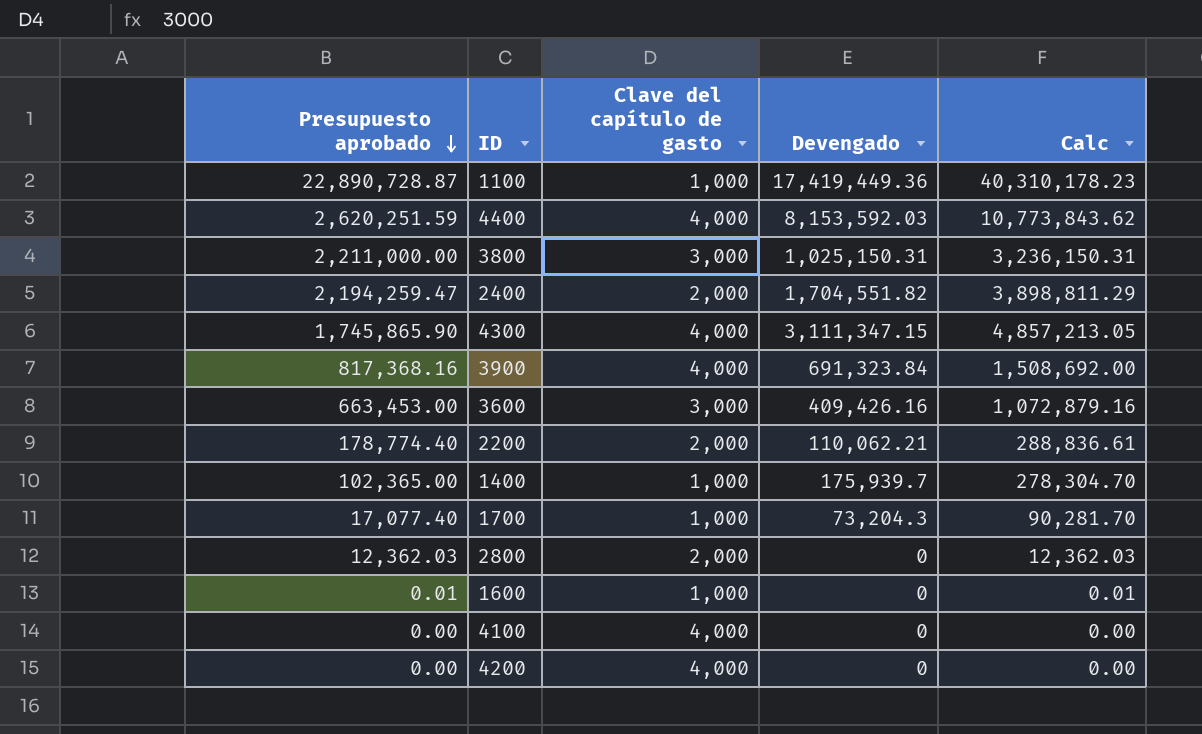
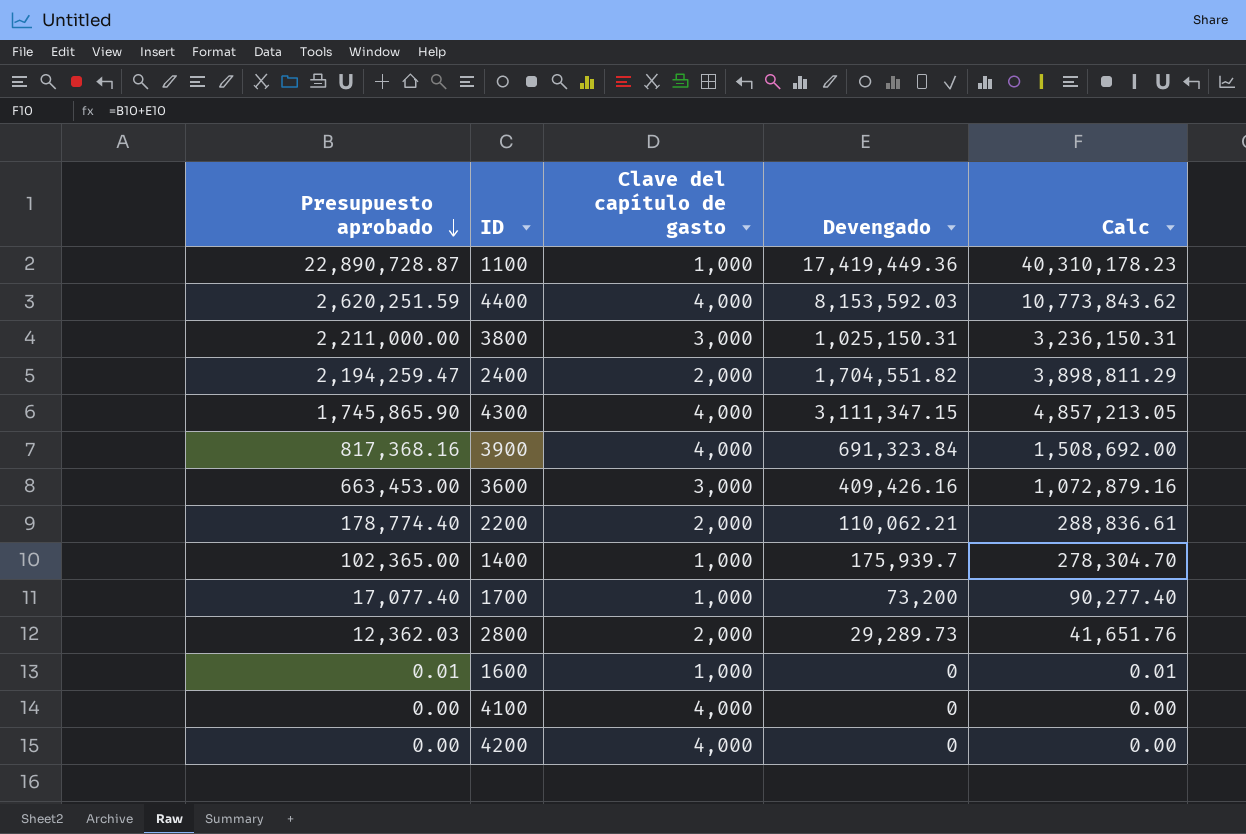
1700 | Devengado: 73,204.3 -> 73,200
1700 | Calc: 90,281.70 -> 90,277.40
2800 | Devengado: 0 -> 29,289.73
2800 | Calc: 12,362.03 -> 41,651.76

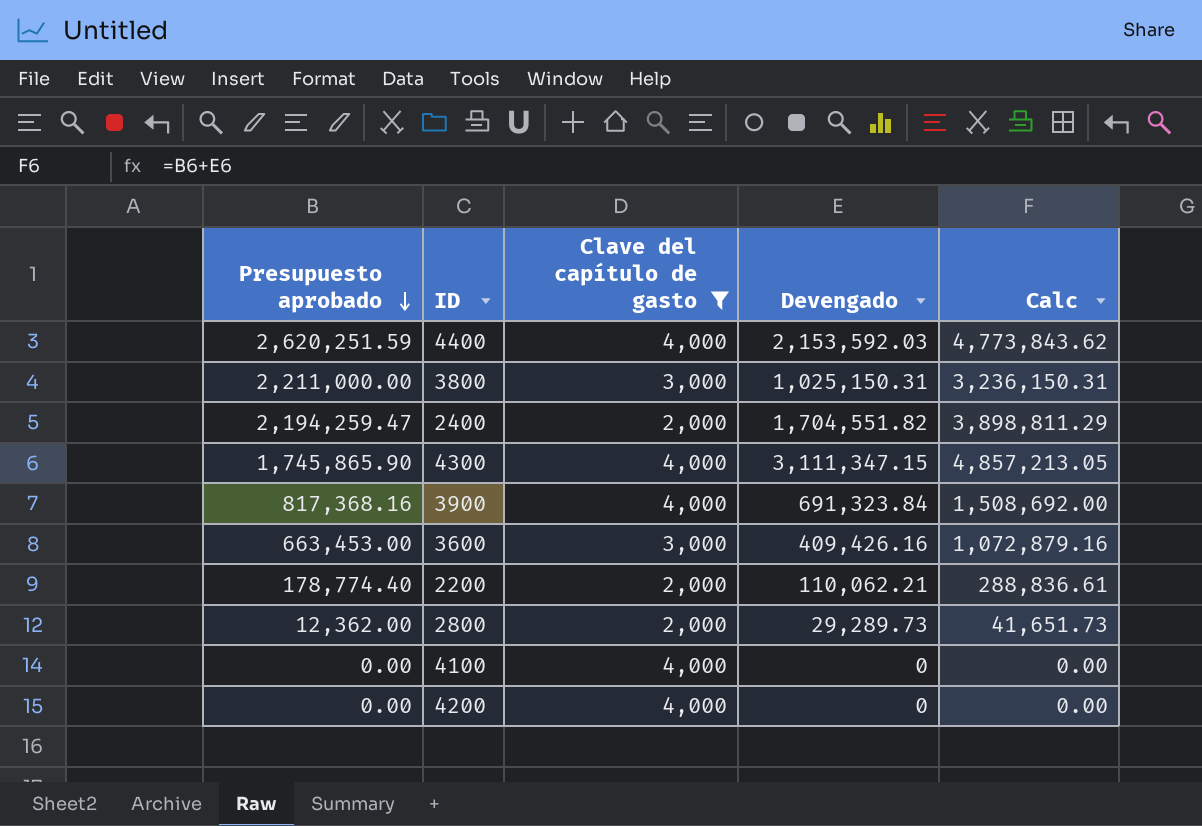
filter: none -> Clave del capítulo de gasto != 1,000
4400 | Devengado: 8,153,592.03 -> 2,153,592.03
4400 | Calc: 10,773,843.62 -> 4,773,843.62
2800 | Presupuesto aprobado: 12,362.03 -> 12,362.00
2800 | Calc: 41,651.76 -> 41,651.73

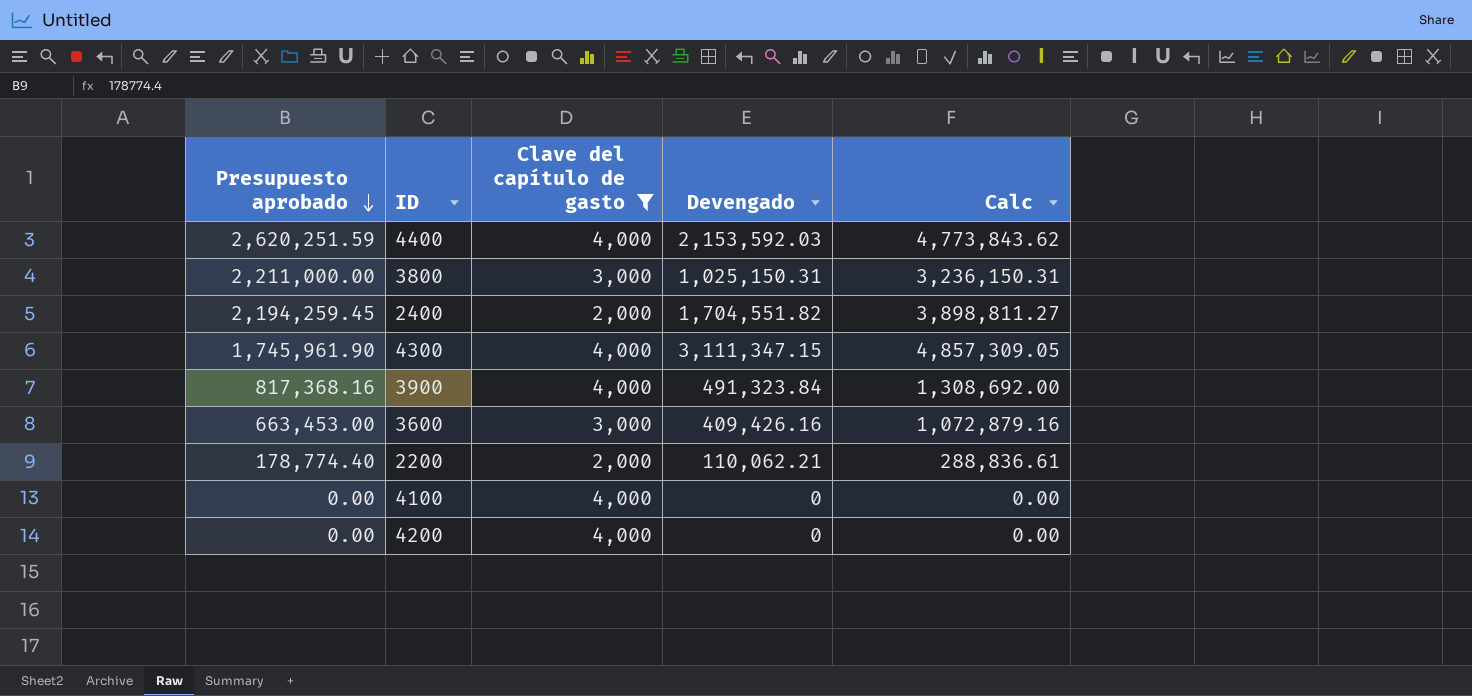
row 2800: 12,362.00 | 2,000 | 29,289.73 | 41,651.73 -> none
2400 | Presupuesto aprobado: 2,194,259.47 -> 2,194,259.45
2400 | Calc: 3,898,811.29 -> 3,898,811.27
4300 | Presupuesto aprobado: 1,745,865.90 -> 1,745,961.90
4300 | Calc: 4,857,213.05 -> 4,857,309.05
3900 | Devengado: 691,323.84 -> 491,323.84
3900 | Calc: 1,508,692.00 -> 1,308,692.00

